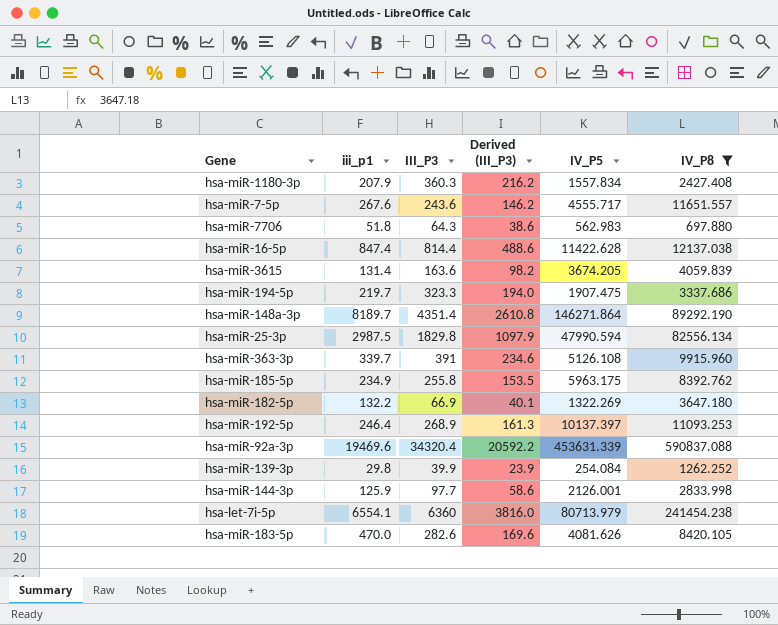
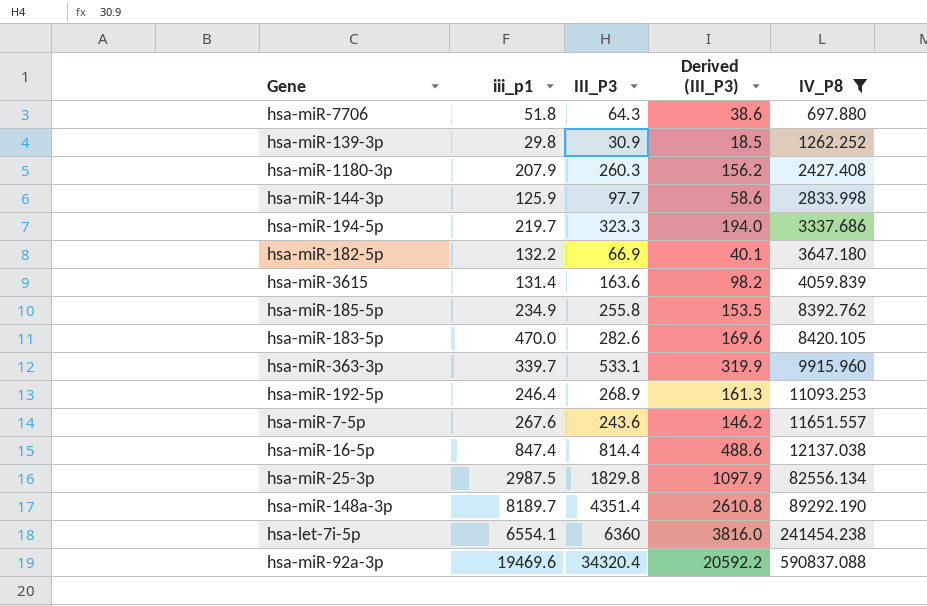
row order: none -> IV_P8 ascending
column IV_P5 | position: 5 -> none
hsa-miR-139-3p | III_P3: 39.9 -> 30.9
hsa-miR-139-3p | Derived (III_P3): 23.9 -> 18.5
hsa-miR-1180-3p | III_P3: 360.3 -> 260.3
hsa-miR-1180-3p | Derived (III_P3): 216.2 -> 156.2
hsa-miR-363-3p | III_P3: 391 -> 533.1
hsa-miR-363-3p | Derived (III_P3): 234.6 -> 319.9

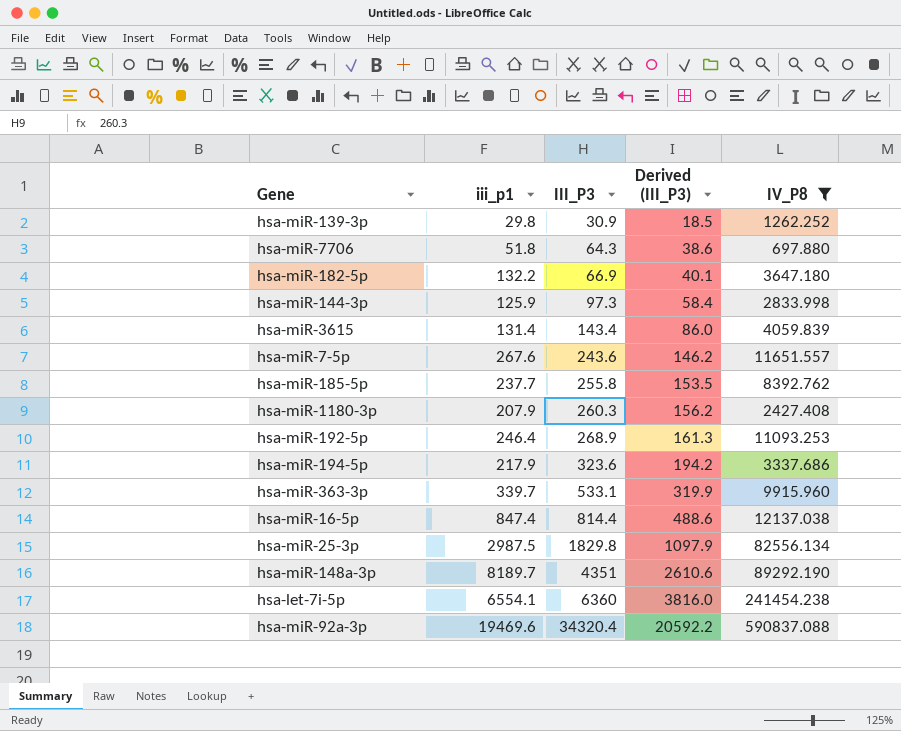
row order: IV_P8 ascending -> III_P3 ascending
row hsa-miR-183-5p: 470.0 | 282.6 | 169.6 | 8420.105 -> none
hsa-miR-144-3p | III_P3: 97.7 -> 97.3
hsa-miR-144-3p | Derived (III_P3): 58.6 -> 58.4
hsa-miR-3615 | III_P3: 163.6 -> 143.4
hsa-miR-3615 | Derived (III_P3): 98.2 -> 86.0
hsa-miR-185-5p | iii_p1: 234.9 -> 237.7
hsa-miR-194-5p | iii_p1: 219.7 -> 217.9
hsa-miR-194-5p | III_P3: 323.3 -> 323.6
hsa-miR-194-5p | Derived (III_P3): 194.0 -> 194.2
hsa-miR-148a-3p | III_P3: 4351.4 -> 4351
hsa-miR-148a-3p | Derived (III_P3): 2610.8 -> 2610.6

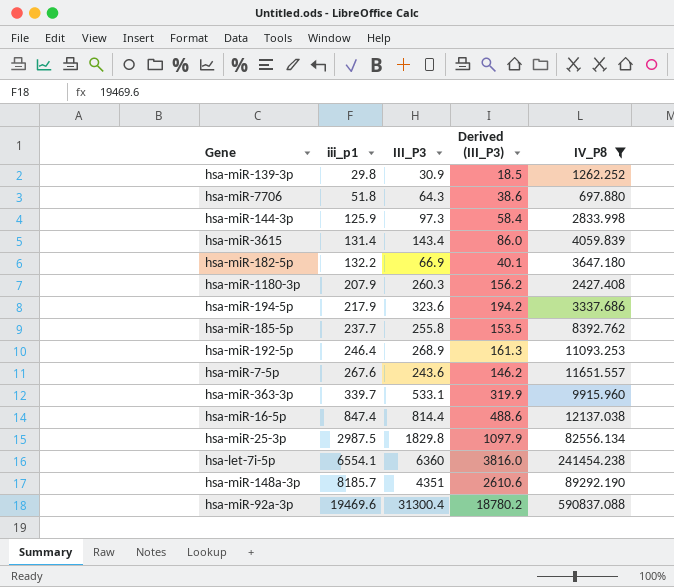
row order: III_P3 ascending -> iii_p1 ascending
hsa-miR-148a-3p | iii_p1: 8189.7 -> 8185.7
hsa-miR-92a-3p | III_P3: 34320.4 -> 31300.4
hsa-miR-92a-3p | Derived (III_P3): 20592.2 -> 18780.2

